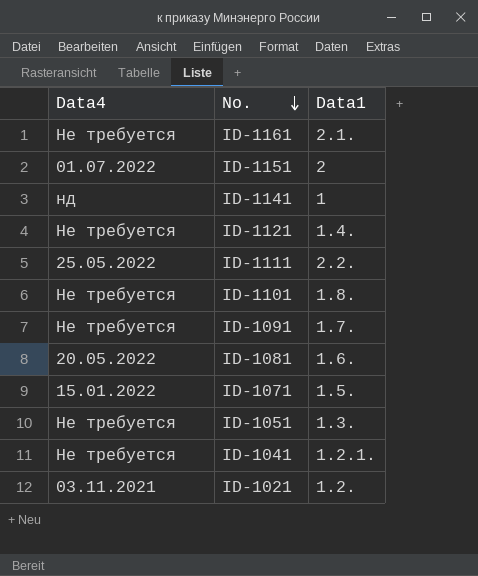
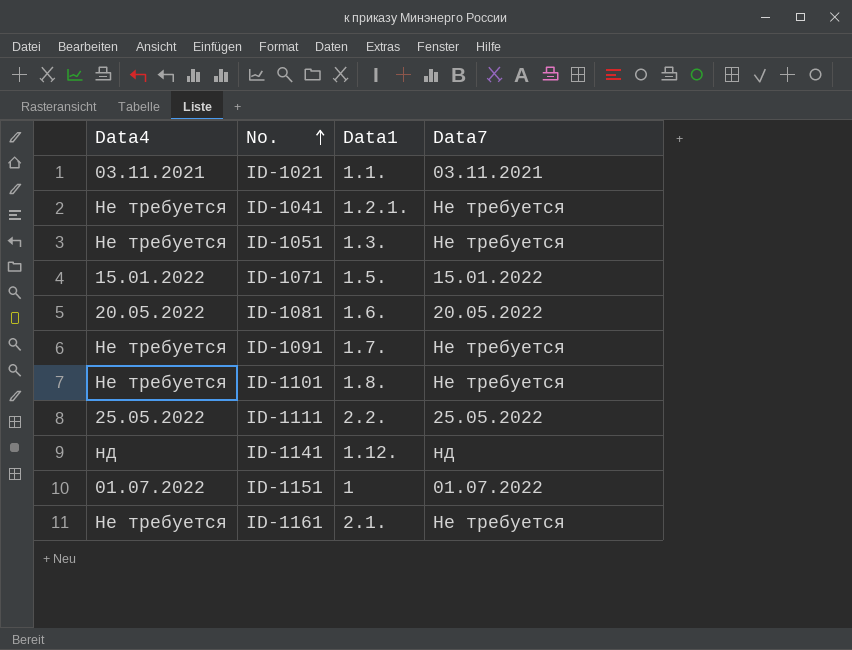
row order: No. descending -> No. ascending
column Data7 | position: none -> 4
row ID-1121: Не требуется | 1.4. -> none
ID-1021 | Data1: 1.2. -> 1.1.
ID-1141 | Data1: 1 -> 1.12.
ID-1151 | Data1: 2 -> 1

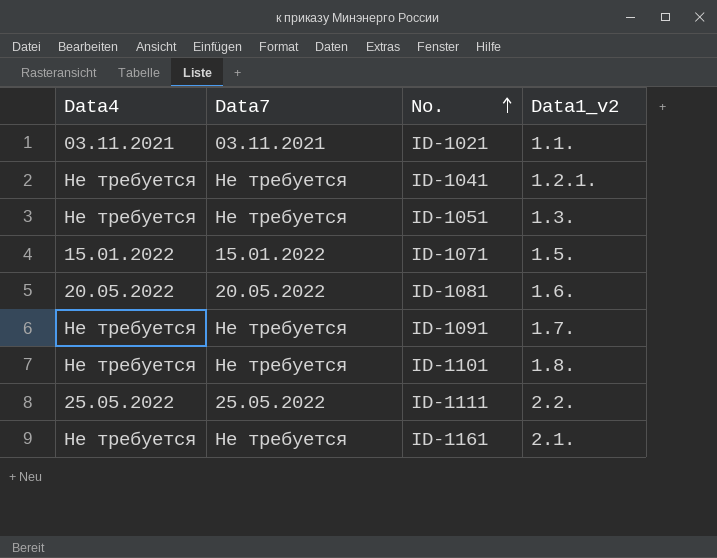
column Data7 | position: 4 -> 2
column name: Data1 -> Data1_v2
row ID-1141: нд | 1.12. | нд -> none
row ID-1151: 01.07.2022 | 1 | 01.07.2022 -> none

